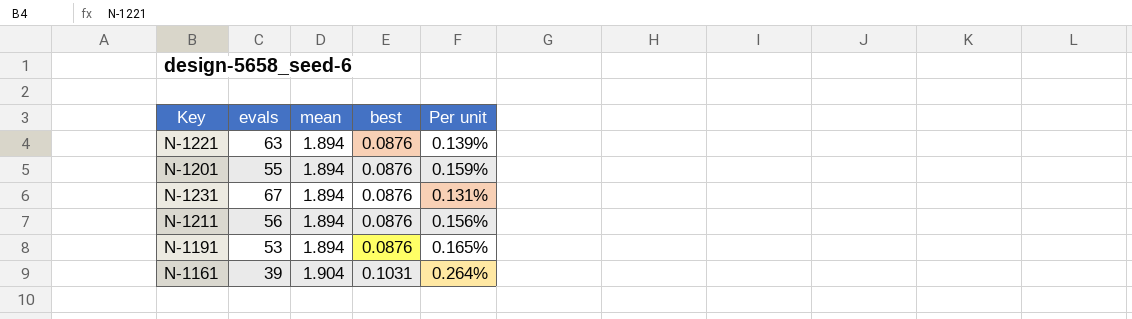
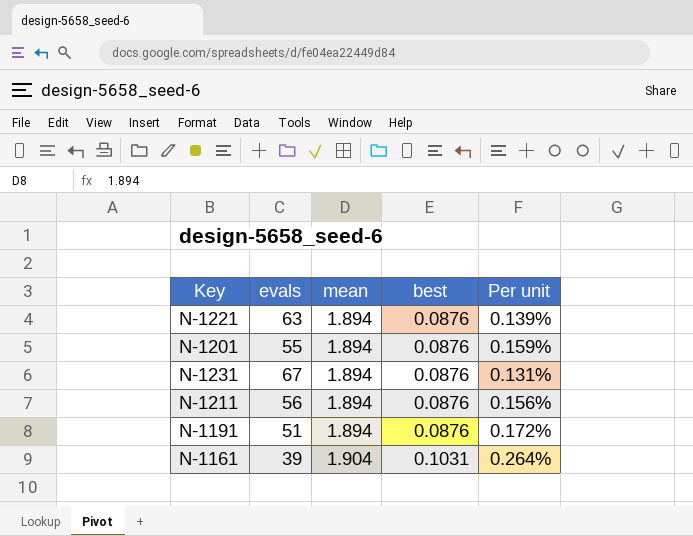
N-1191 | evals: 53 -> 51
N-1191 | Per unit: 0.165% -> 0.172%

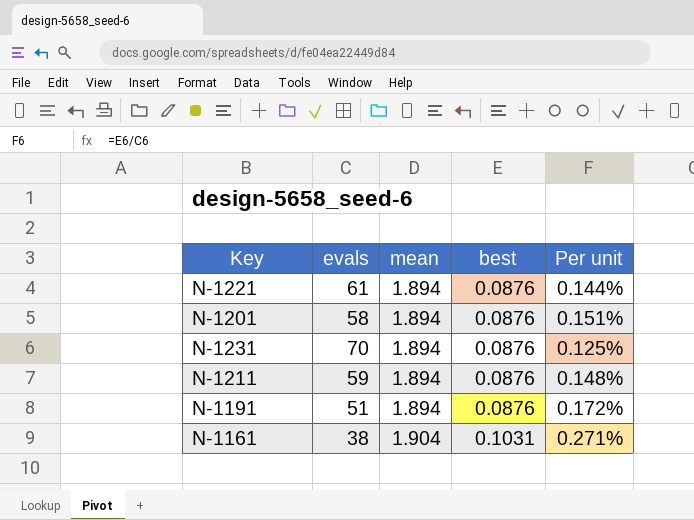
N-1221 | evals: 63 -> 61
N-1221 | Per unit: 0.139% -> 0.144%
N-1201 | evals: 55 -> 58
N-1201 | Per unit: 0.159% -> 0.151%
N-1231 | evals: 67 -> 70
N-1231 | Per unit: 0.131% -> 0.125%
N-1211 | evals: 56 -> 59
N-1211 | Per unit: 0.156% -> 0.148%
N-1161 | evals: 39 -> 38
N-1161 | Per unit: 0.264% -> 0.271%

